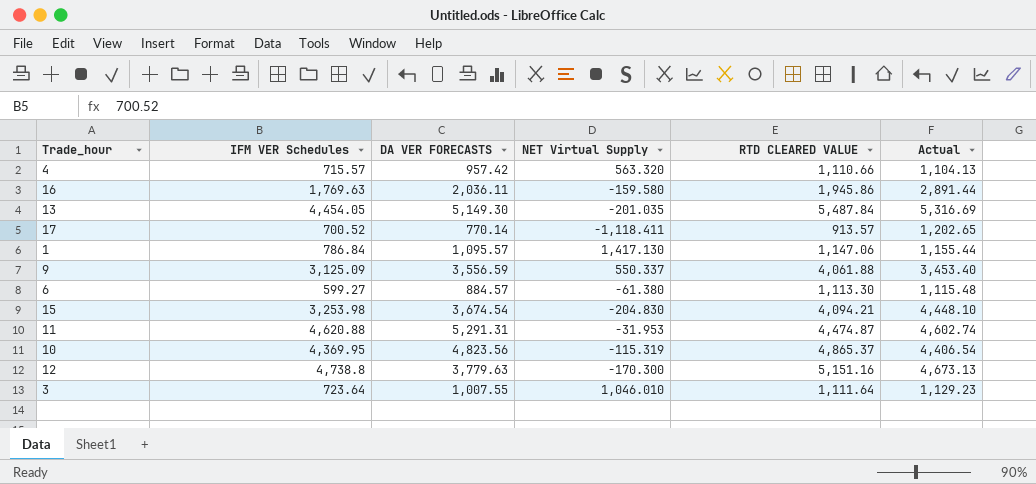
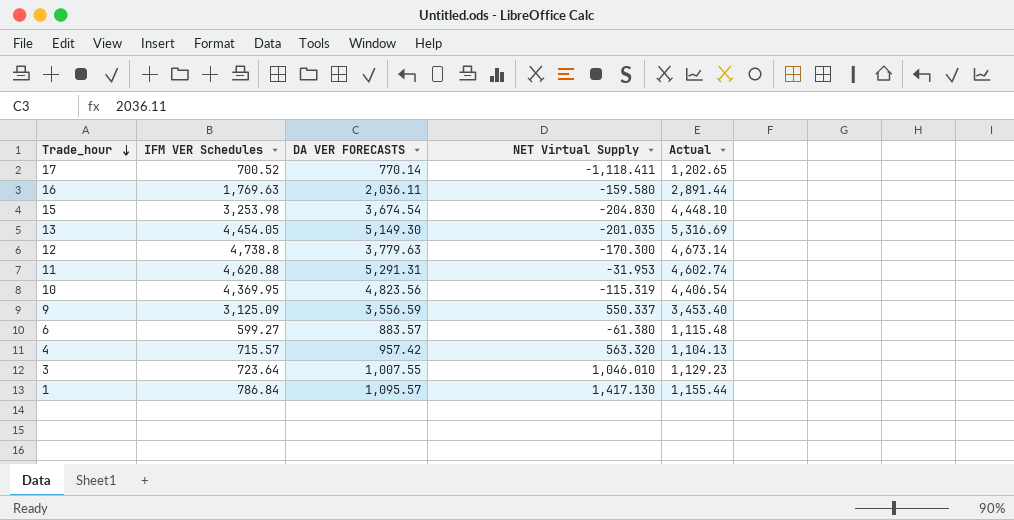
row order: none -> Trade_hour descending
column RTD CLEARED VALUE | position: 5 -> none
12 | Actual: 4,673.13 -> 4,673.14
6 | DA VER FORECASTS: 884.57 -> 883.57

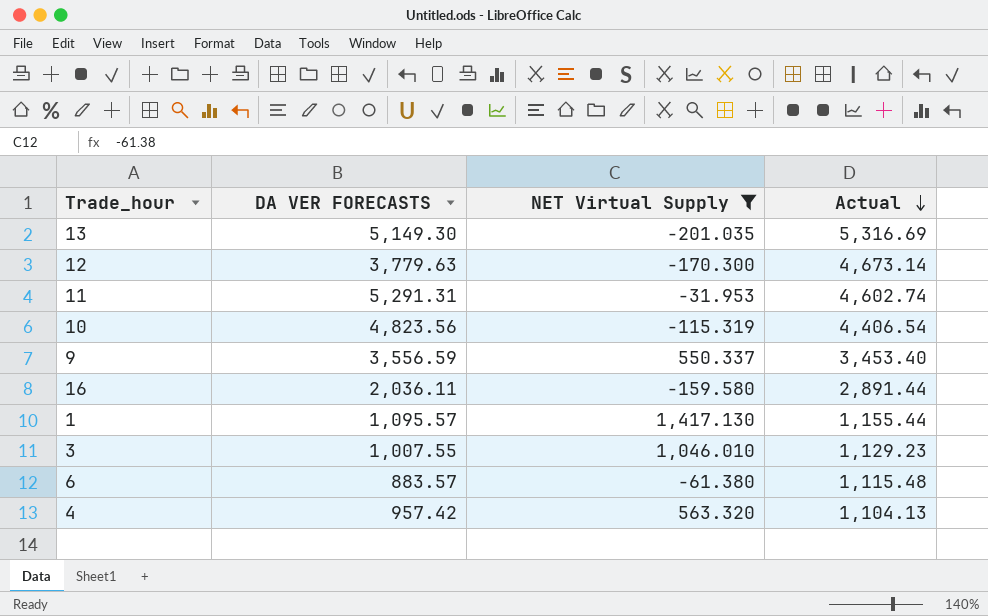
filter: none -> NET Virtual Supply >= -201.035
row order: Trade_hour descending -> Actual descending
column IFM VER Schedules | position: 2 -> none

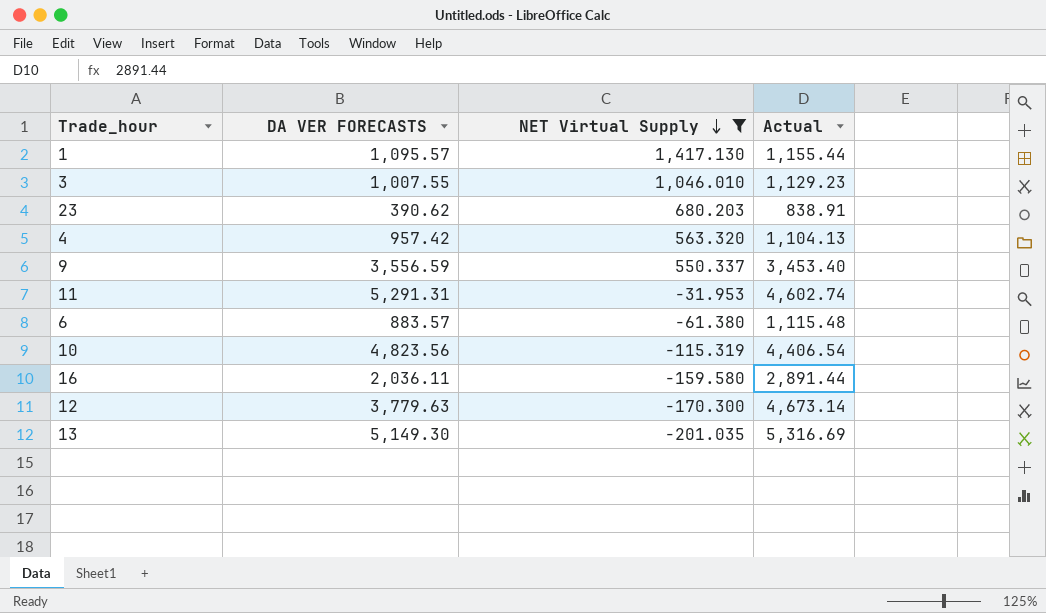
row order: Actual descending -> NET Virtual Supply descending
row 23: none -> 390.62 | 680.203 | 838.91

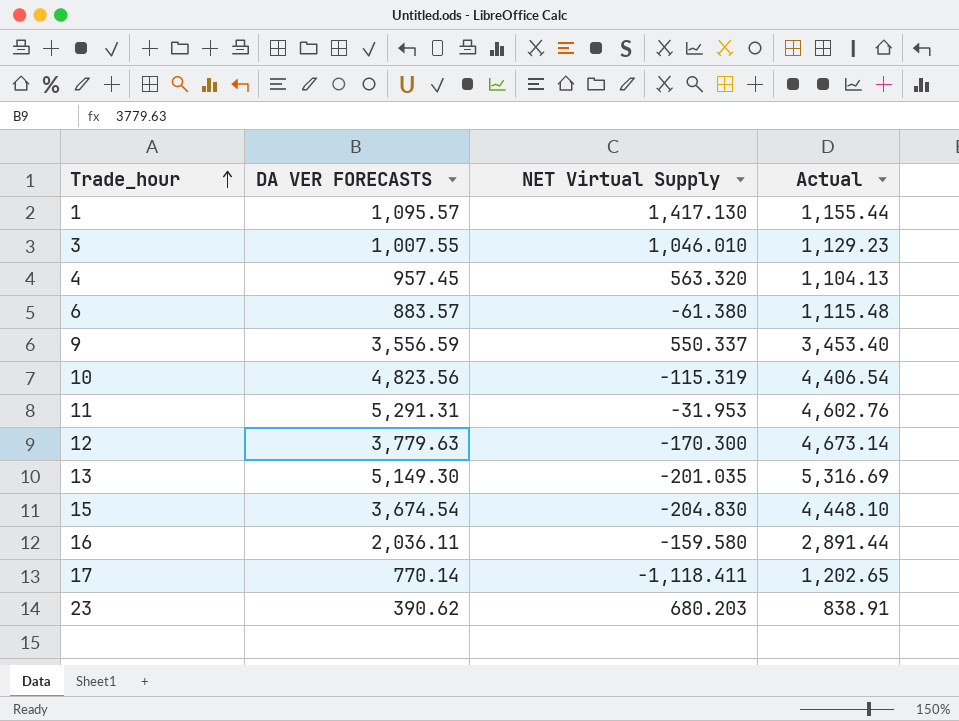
filter: NET Virtual Supply >= -201.035 -> none
row order: NET Virtual Supply descending -> Trade_hour ascending
4 | DA VER FORECASTS: 957.42 -> 957.45
11 | Actual: 4,602.74 -> 4,602.76

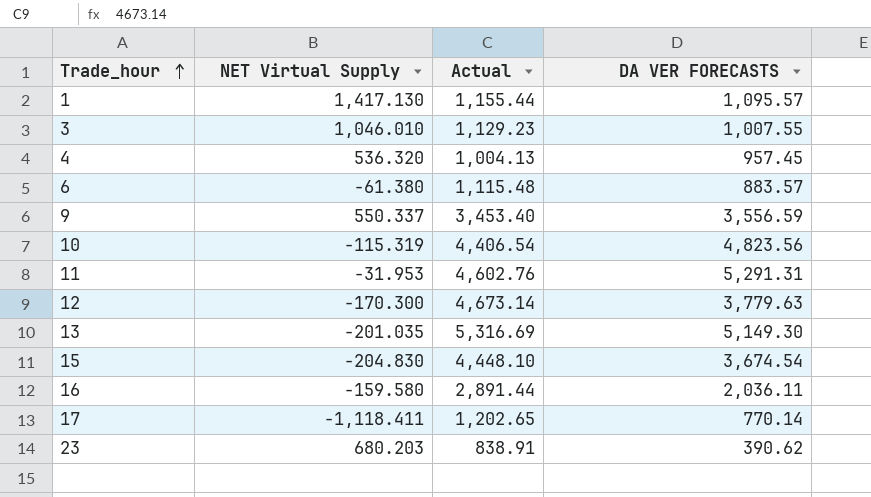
column DA VER FORECASTS | position: 2 -> 4
4 | NET Virtual Supply: 563.320 -> 536.320
4 | Actual: 1,104.13 -> 1,004.13

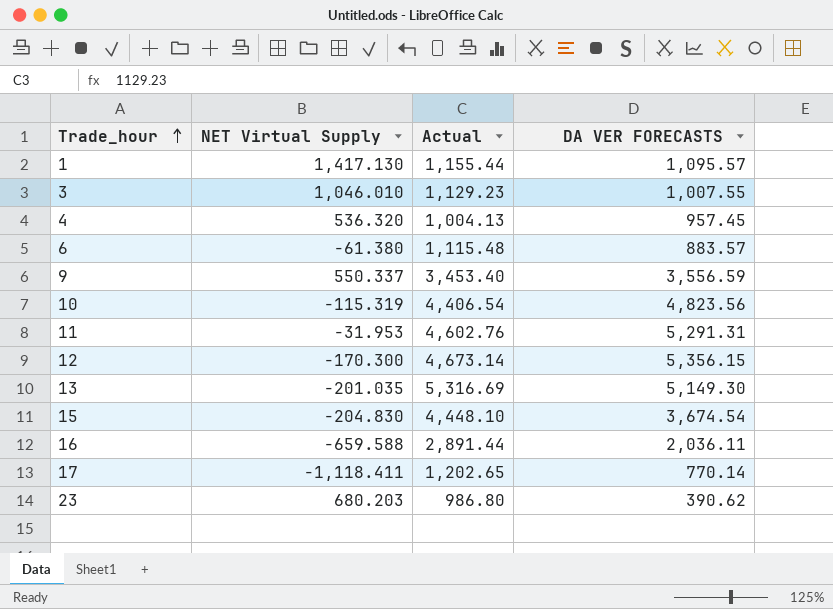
12 | DA VER FORECASTS: 3,779.63 -> 5,356.15
16 | NET Virtual Supply: -159.580 -> -659.588
23 | Actual: 838.91 -> 986.80

